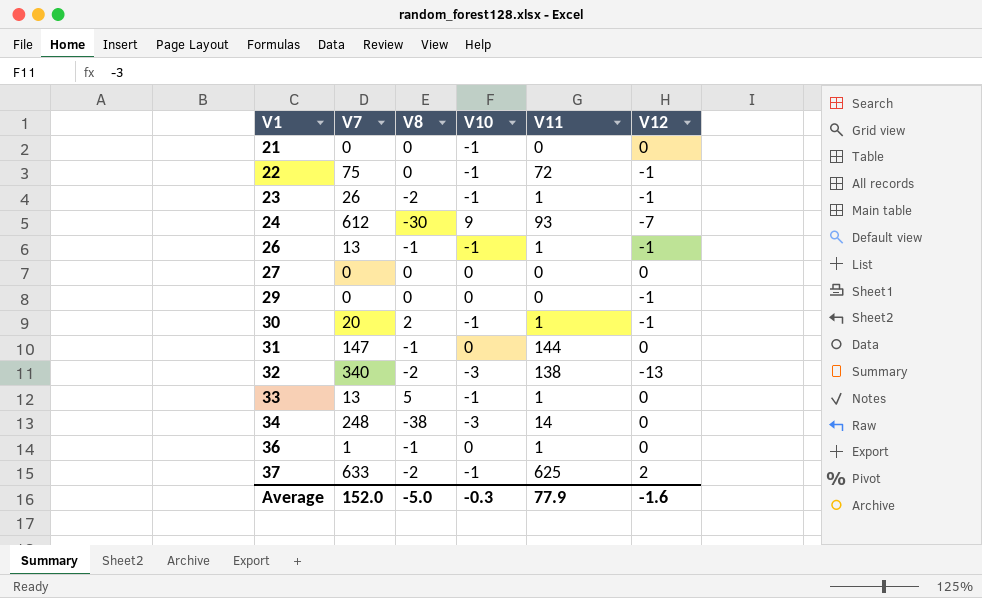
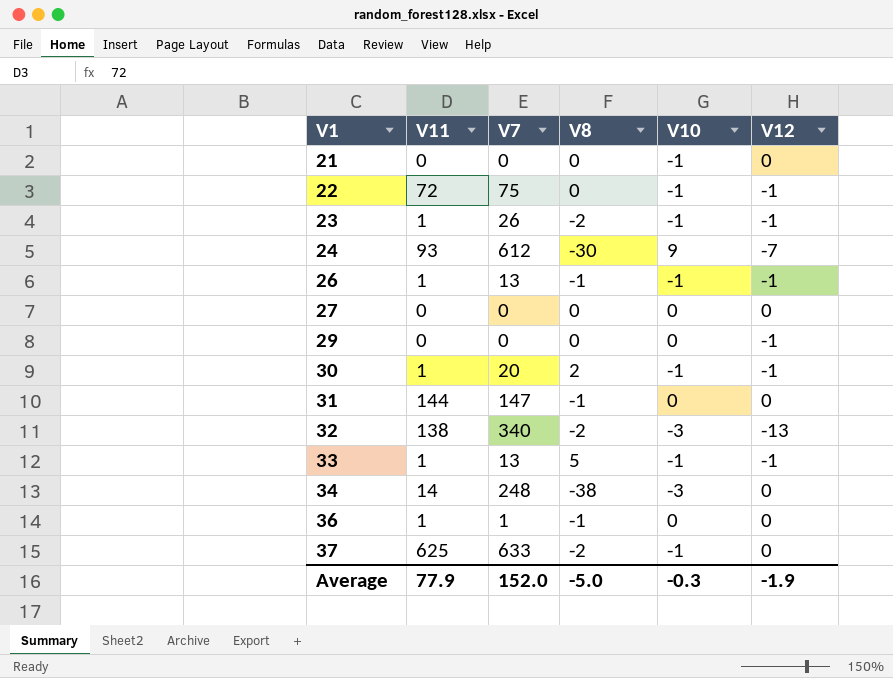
column V11 | position: 5 -> 2
33 | V12: 0 -> -1
37 | V12: 2 -> 0
Average | V12: -1.6 -> -1.9

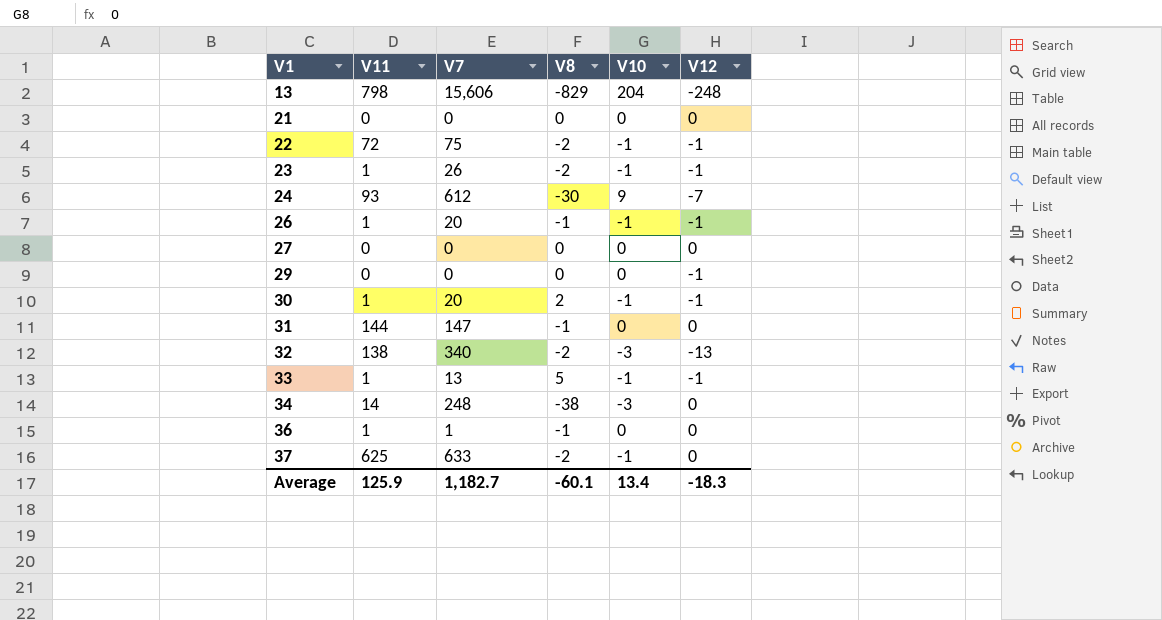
row 13: none -> 798 | 15,606 | -829 | 204 | -248
21 | V10: -1 -> 0
22 | V8: 0 -> -2
26 | V7: 13 -> 20
Average | V11: 77.9 -> 125.9
Average | V7: 152.0 -> 1,182.7
Average | V8: -5.0 -> -60.1
Average | V10: -0.3 -> 13.4
Average | V12: -1.9 -> -18.3

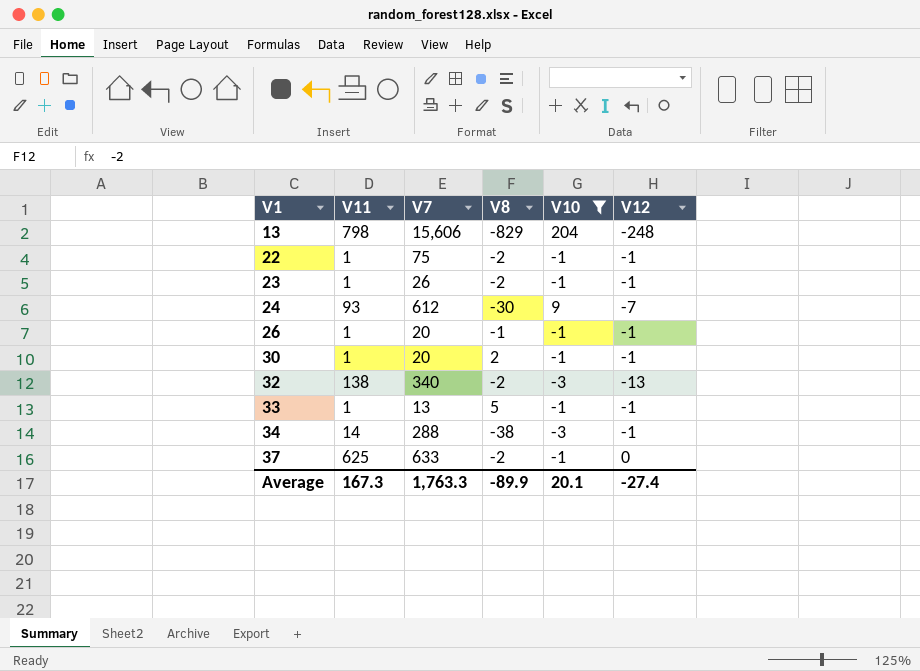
filter: none -> V10 != 0
22 | V11: 72 -> 1
34 | V7: 248 -> 288
34 | V12: 0 -> -1
Average | V11: 125.9 -> 167.3
Average | V7: 1,182.7 -> 1,763.3
Average | V8: -60.1 -> -89.9
Average | V10: 13.4 -> 20.1
Average | V12: -18.3 -> -27.4

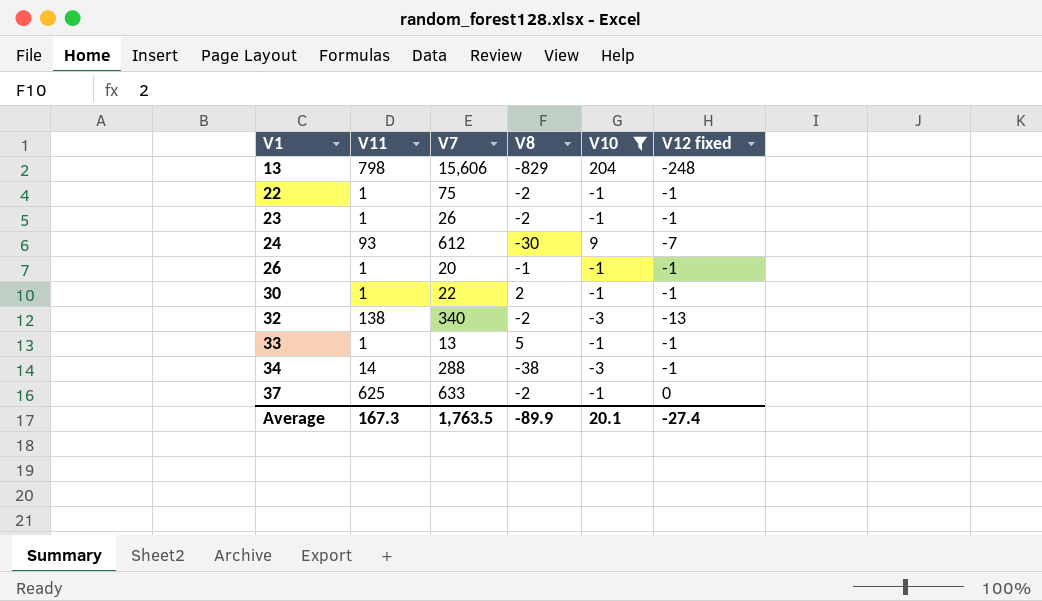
column name: V12 -> V12 fixed
30 | V7: 20 -> 22
Average | V7: 1,763.3 -> 1,763.5

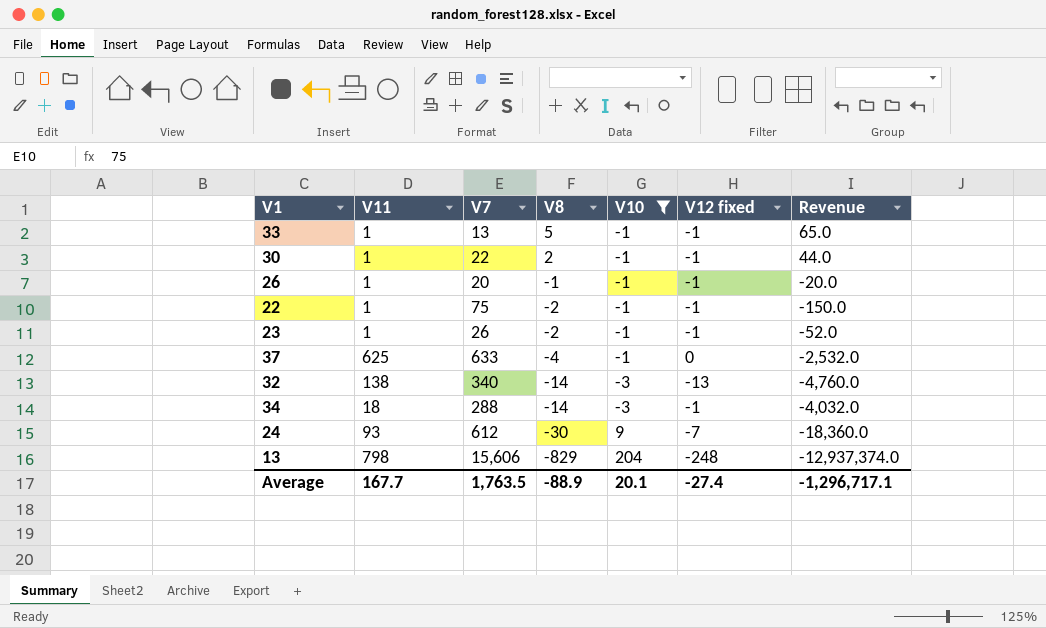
row order: V1 ascending -> V8 descending
column Revenue | formula: none -> [V7] * [V8]
37 | V8: -2 -> -4
32 | V8: -2 -> -14
34 | V11: 14 -> 18
34 | V8: -38 -> -14
Average | V11: 167.3 -> 167.7
Average | V8: -89.9 -> -88.9

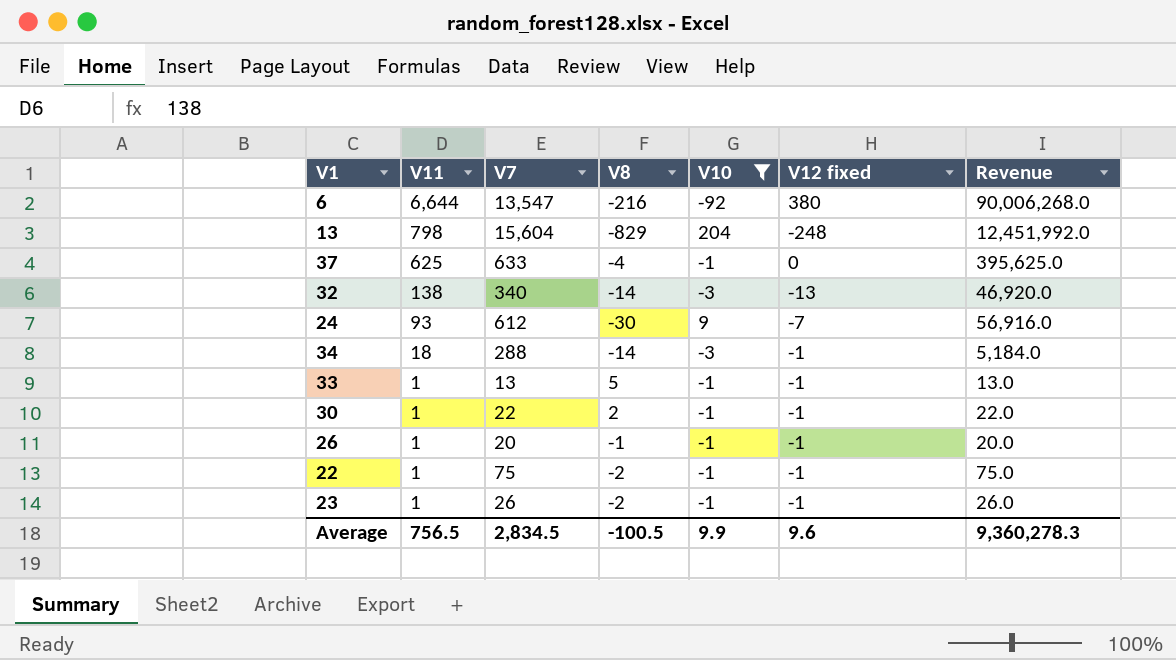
row order: V8 descending -> V11 descending
column Revenue | formula: [V7] * [V8] -> [V11] * [V7]
row 6: none -> 6,644 | 13,547 | -216 | -92 | 380 | 90,006,268.0
13 | V7: 15,606 -> 15,604
Average | V11: 167.7 -> 756.5
Average | V7: 1,763.5 -> 2,834.5
Average | V8: -88.9 -> -100.5
Average | V10: 20.1 -> 9.9
Average | V12 fixed: -27.4 -> 9.6
Average | Revenue: -1,296,717.1 -> 9,360,278.3

